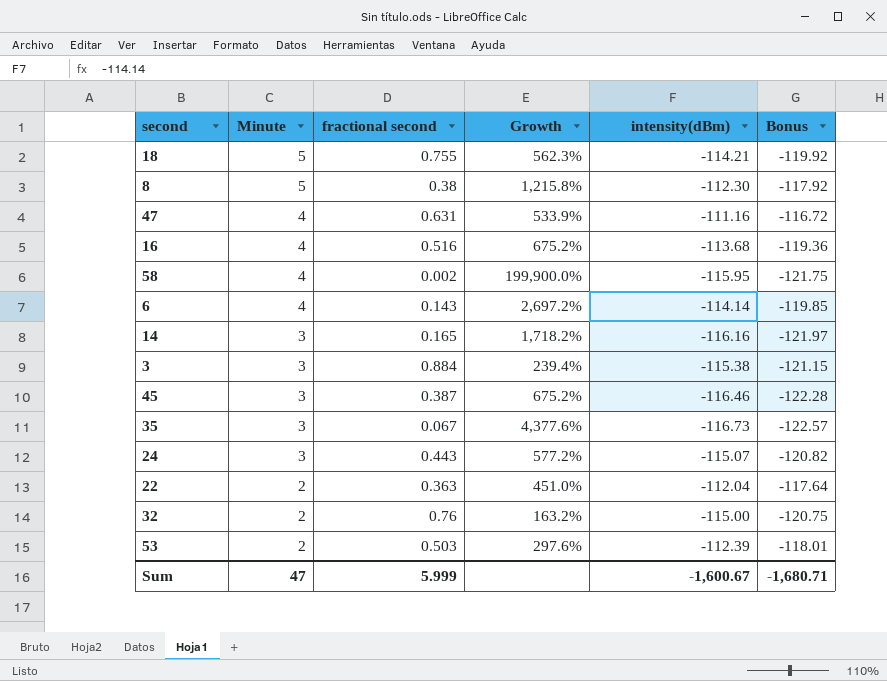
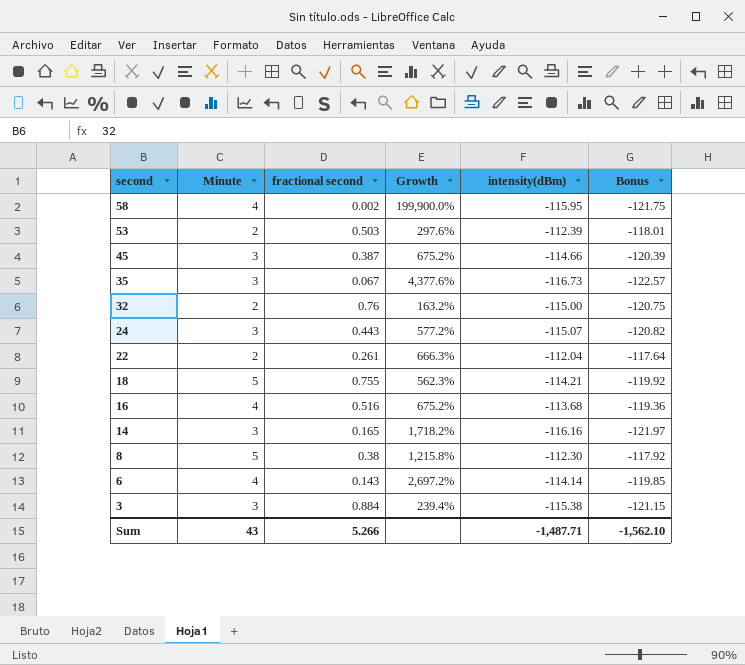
row order: Minute descending -> second descending
row 47: 4 | 0.631 | 533.9% | -111.16 | -116.72 -> none
45 | intensity(dBm): -116.46 -> -114.66
45 | Bonus: -122.28 -> -120.39
22 | fractional second: 0.363 -> 0.261
22 | Growth: 451.0% -> 666.3%
Sum | Minute: 47 -> 43
Sum | fractional second: 5.999 -> 5.266
Sum | intensity(dBm): -1,600.67 -> -1,487.71
Sum | Bonus: -1,680.71 -> -1,562.10

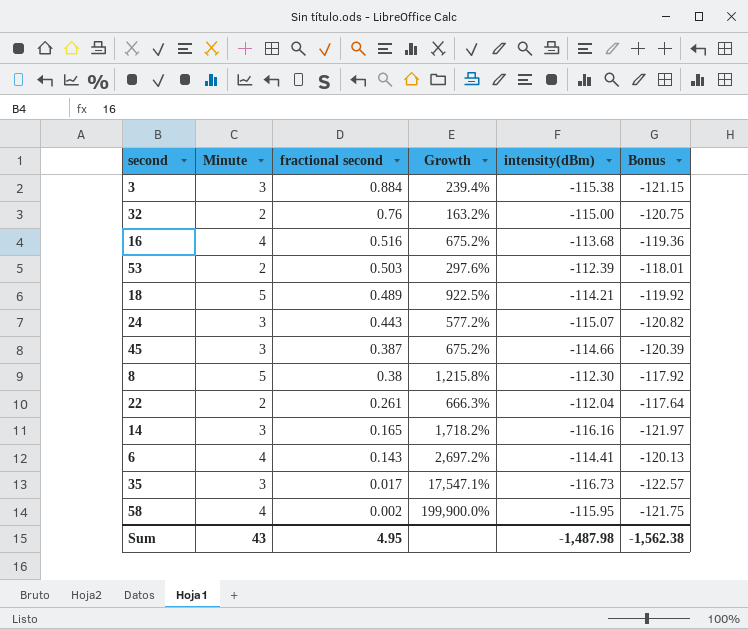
row order: second descending -> fractional second descending
18 | fractional second: 0.755 -> 0.489
18 | Growth: 562.3% -> 922.5%
6 | intensity(dBm): -114.14 -> -114.41
6 | Bonus: -119.85 -> -120.13
35 | fractional second: 0.067 -> 0.017
35 | Growth: 4,377.6% -> 17,547.1%
Sum | fractional second: 5.266 -> 4.95
Sum | intensity(dBm): -1,487.71 -> -1,487.98
Sum | Bonus: -1,562.10 -> -1,562.38

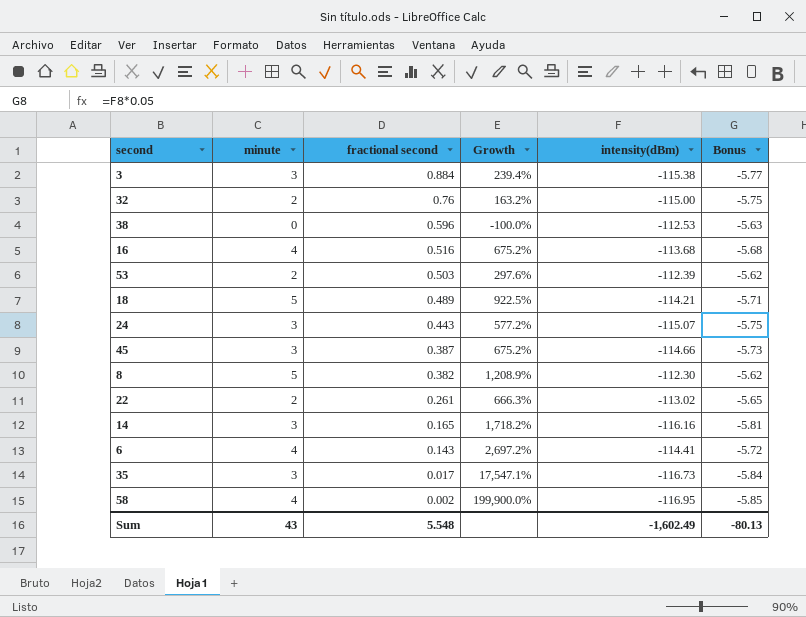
column name: Minute -> minute
column Bonus | formula: [intensity(dBm)] * 1.05 -> [intensity(dBm)] * 0.05
row 38: none -> 0 | 0.596 | -100.0% | -112.53 | -5.63
8 | fractional second: 0.38 -> 0.382
8 | Growth: 1,215.8% -> 1,208.9%
22 | intensity(dBm): -112.04 -> -113.02
58 | intensity(dBm): -115.95 -> -116.95
Sum | fractional second: 4.95 -> 5.548
Sum | intensity(dBm): -1,487.98 -> -1,602.49
Sum | Bonus: -1,562.38 -> -80.13

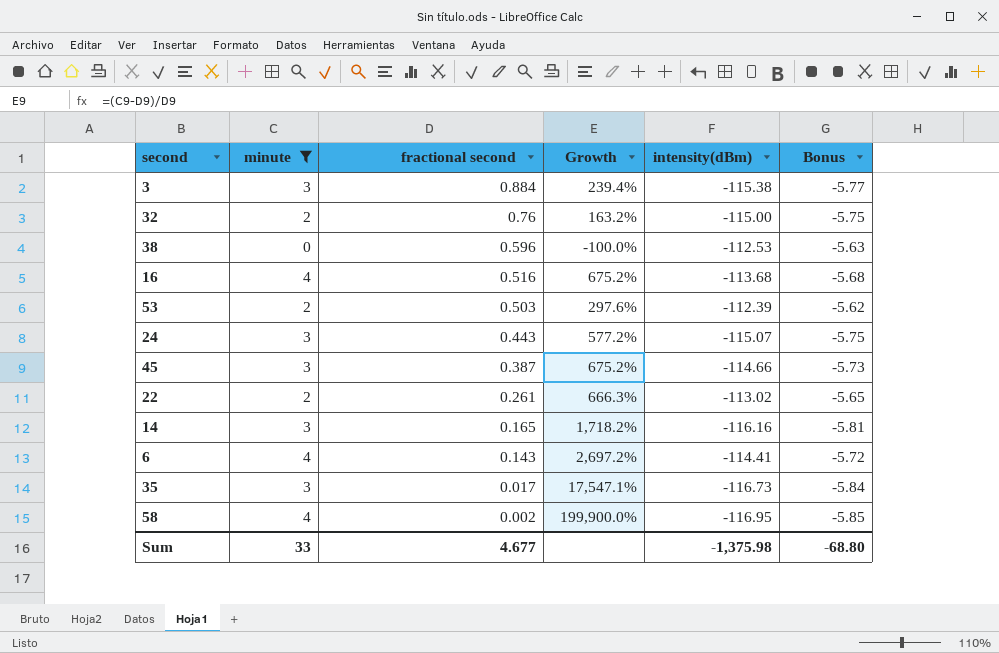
filter: none -> minute != 5
Sum | minute: 43 -> 33
Sum | fractional second: 5.548 -> 4.677
Sum | intensity(dBm): -1,602.49 -> -1,375.98
Sum | Bonus: -80.13 -> -68.80

